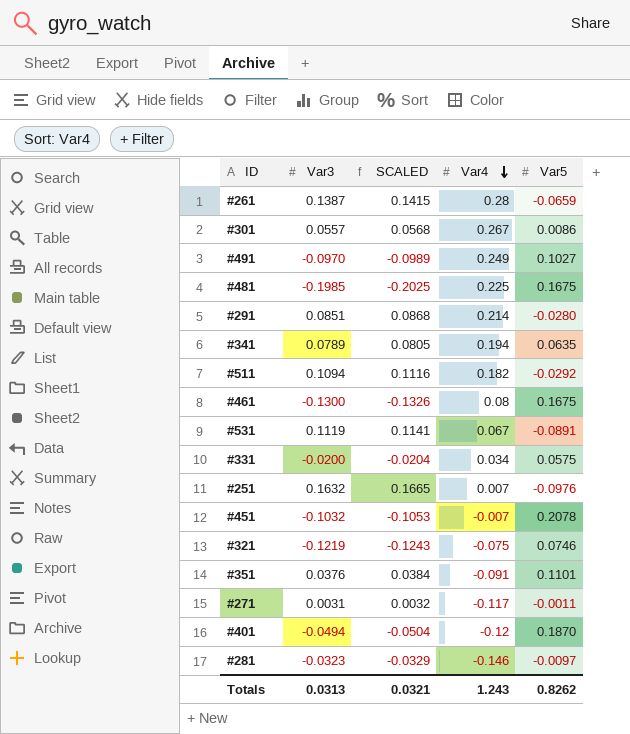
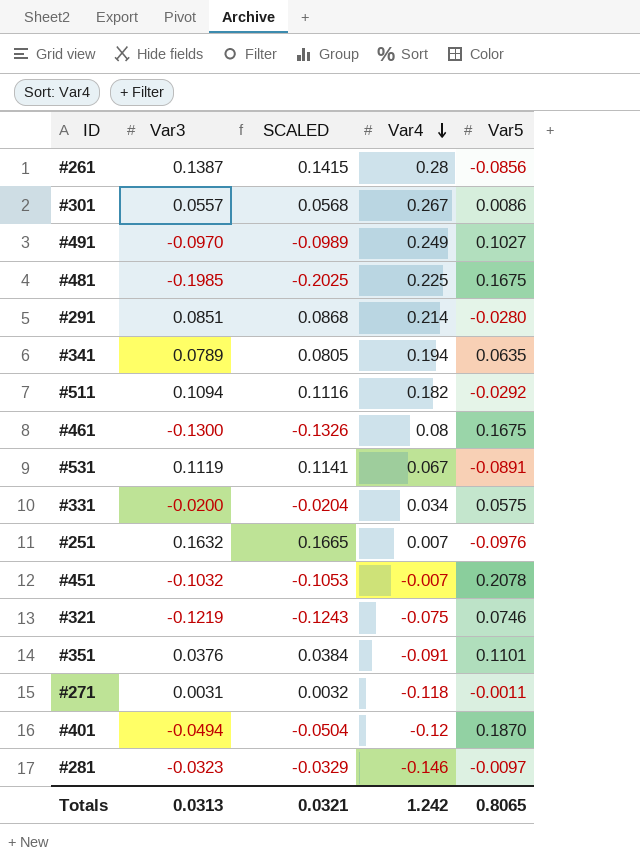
#261 | Var5: -0.0659 -> -0.0856
#271 | Var4: -0.117 -> -0.118
Totals | Var4: 1.243 -> 1.242
Totals | Var5: 0.8262 -> 0.8065

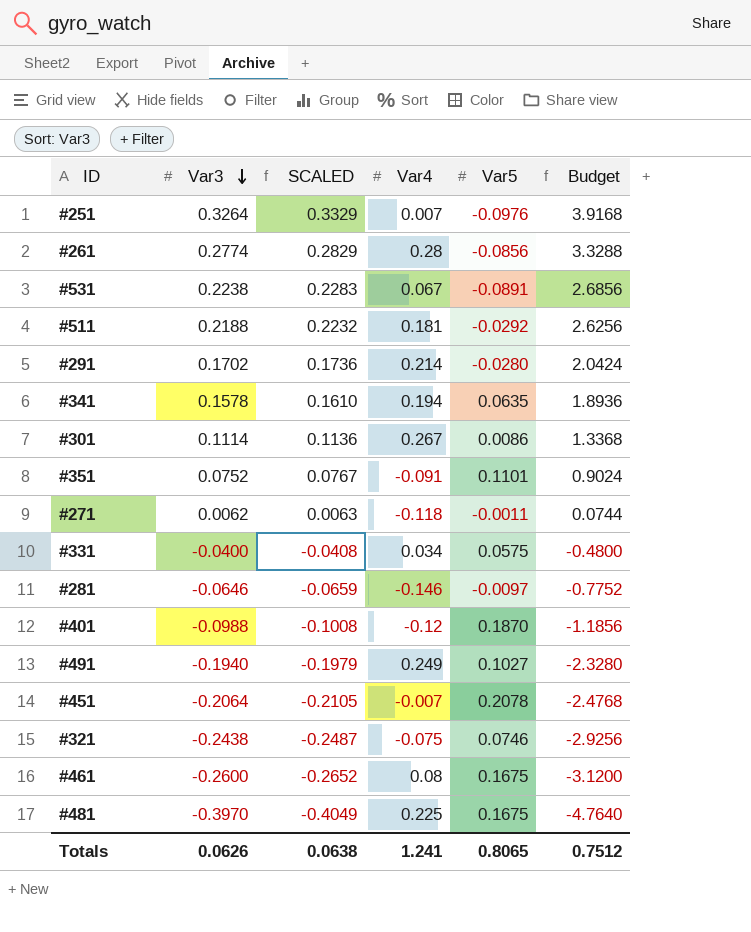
row order: Var4 descending -> Var3 descending
column Budget | formula: none -> [Var3] * 12
#251 | Var3: 0.1632 -> 0.3264
#251 | SCALED: 0.1665 -> 0.3329
#261 | Var3: 0.1387 -> 0.2774
#261 | SCALED: 0.1415 -> 0.2829
#531 | Var3: 0.1119 -> 0.2238
#531 | SCALED: 0.1141 -> 0.2283
#511 | Var3: 0.1094 -> 0.2188
#511 | SCALED: 0.1116 -> 0.2232
#511 | Var4: 0.182 -> 0.181
#291 | Var3: 0.0851 -> 0.1702
#291 | SCALED: 0.0868 -> 0.1736
#341 | Var3: 0.0789 -> 0.1578
#341 | SCALED: 0.0805 -> 0.1610
#301 | Var3: 0.0557 -> 0.1114
#301 | SCALED: 0.0568 -> 0.1136
#351 | Var3: 0.0376 -> 0.0752
#351 | SCALED: 0.0384 -> 0.0767
#271 | Var3: 0.0031 -> 0.0062
#271 | SCALED: 0.0032 -> 0.0063
#331 | Var3: -0.0200 -> -0.0400
#331 | SCALED: -0.0204 -> -0.0408
#281 | Var3: -0.0323 -> -0.0646
#281 | SCALED: -0.0329 -> -0.0659
#401 | Var3: -0.0494 -> -0.0988
#401 | SCALED: -0.0504 -> -0.1008
#491 | Var3: -0.0970 -> -0.1940
#491 | SCALED: -0.0989 -> -0.1979
#451 | Var3: -0.1032 -> -0.2064
#451 | SCALED: -0.1053 -> -0.2105
#321 | Var3: -0.1219 -> -0.2438
#321 | SCALED: -0.1243 -> -0.2487
#461 | Var3: -0.1300 -> -0.2600
#461 | SCALED: -0.1326 -> -0.2652
#481 | Var3: -0.1985 -> -0.3970
#481 | SCALED: -0.2025 -> -0.4049
Totals | Var3: 0.0313 -> 0.0626
Totals | SCALED: 0.0321 -> 0.0638
Totals | Var4: 1.242 -> 1.241

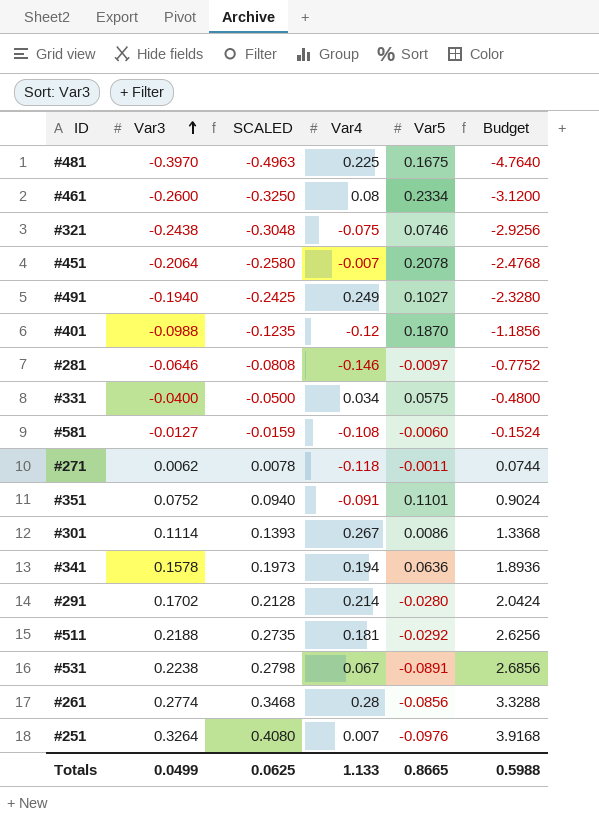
row order: Var3 descending -> Var3 ascending
column SCALED | formula: [Var3] * 1.02 -> [Var3] * 1.25
#461 | Var5: 0.1675 -> 0.2334
row #581: none -> -0.0127 | -0.0159 | -0.108 | -0.0060 | -0.1524
#341 | Var5: 0.0635 -> 0.0636
Totals | Var3: 0.0626 -> 0.0499
Totals | SCALED: 0.0638 -> 0.0625
Totals | Var4: 1.241 -> 1.133
Totals | Var5: 0.8065 -> 0.8665
Totals | Budget: 0.7512 -> 0.5988

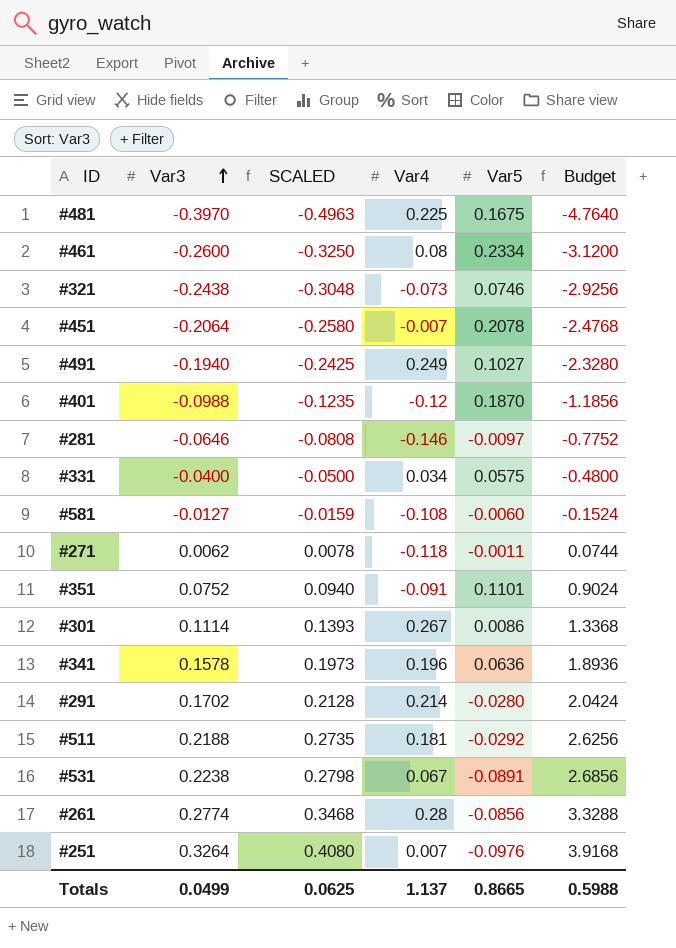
#321 | Var4: -0.075 -> -0.073
#341 | Var4: 0.194 -> 0.196
Totals | Var4: 1.133 -> 1.137

